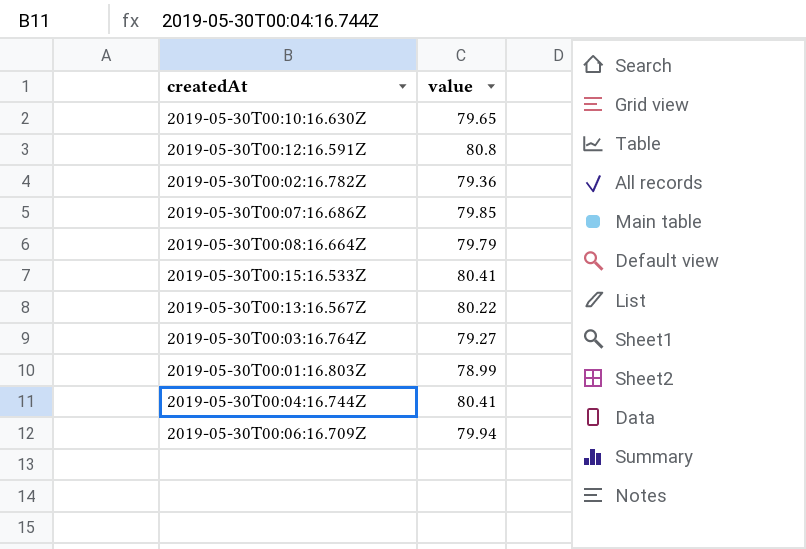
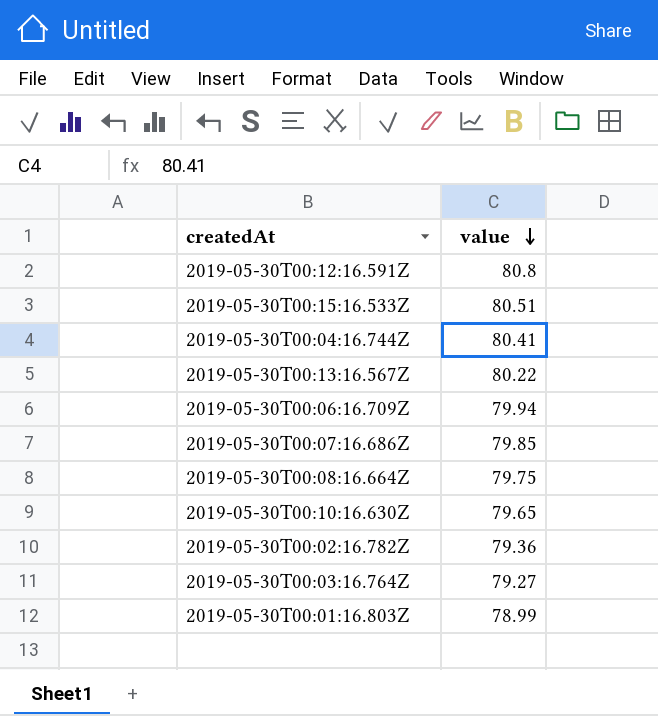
row order: none -> value descending
2019-05-30T00:15:16.533Z | value: 80.41 -> 80.51
2019-05-30T00:08:16.664Z | value: 79.79 -> 79.75

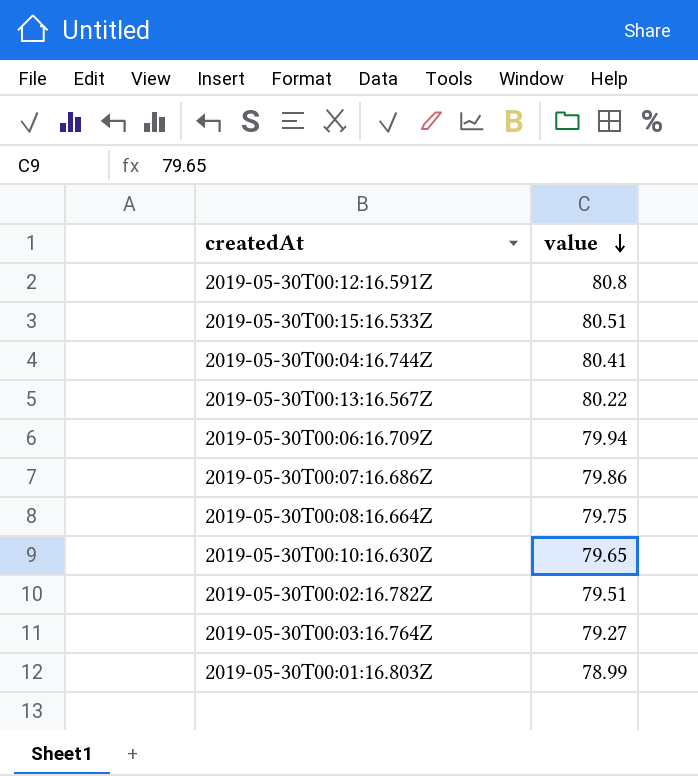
2019-05-30T00:07:16.686Z | value: 79.85 -> 79.86
2019-05-30T00:02:16.782Z | value: 79.36 -> 79.51

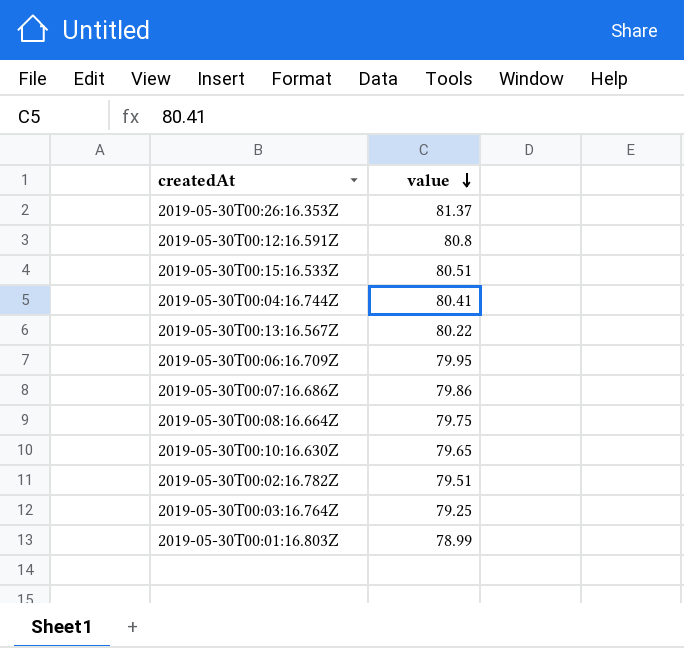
row 2019-05-30T00:26:16.353Z: none -> 81.37
2019-05-30T00:06:16.709Z | value: 79.94 -> 79.95
2019-05-30T00:03:16.764Z | value: 79.27 -> 79.25

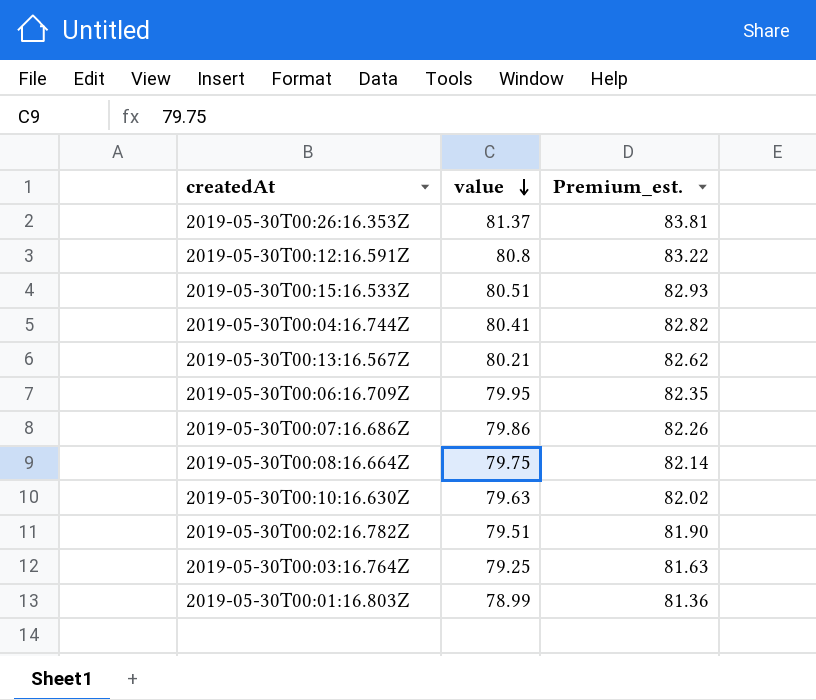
column Premium_est. | formula: none -> [value] * 1.03
2019-05-30T00:13:16.567Z | value: 80.22 -> 80.21
2019-05-30T00:10:16.630Z | value: 79.65 -> 79.63

